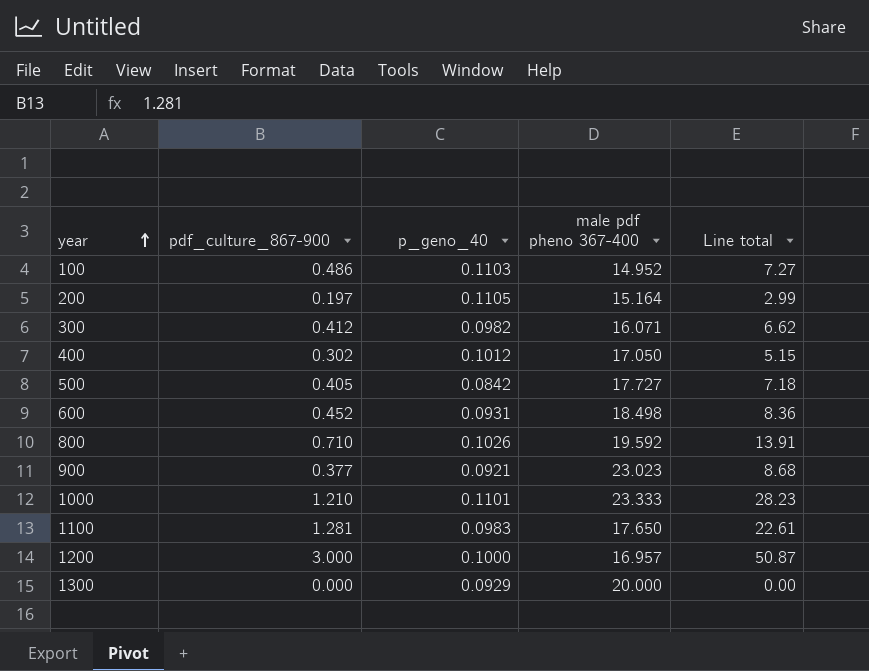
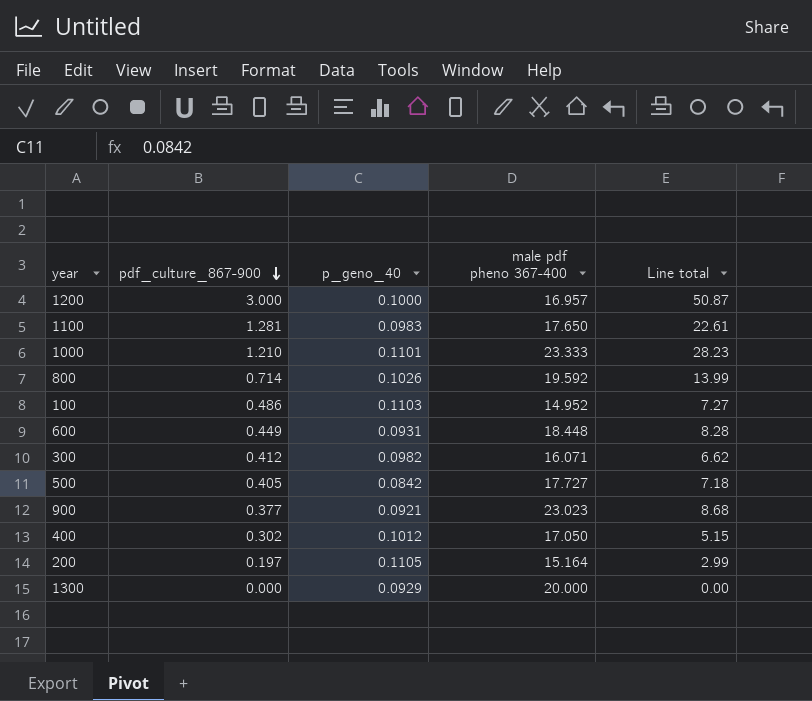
row order: year ascending -> pdf_culture_867-900 descending
800 | pdf_culture_867-900: 0.710 -> 0.714
800 | Line total: 13.91 -> 13.99
600 | pdf_culture_867-900: 0.452 -> 0.449
600 | male pdf pheno 367-400: 18.498 -> 18.448
600 | Line total: 8.36 -> 8.28

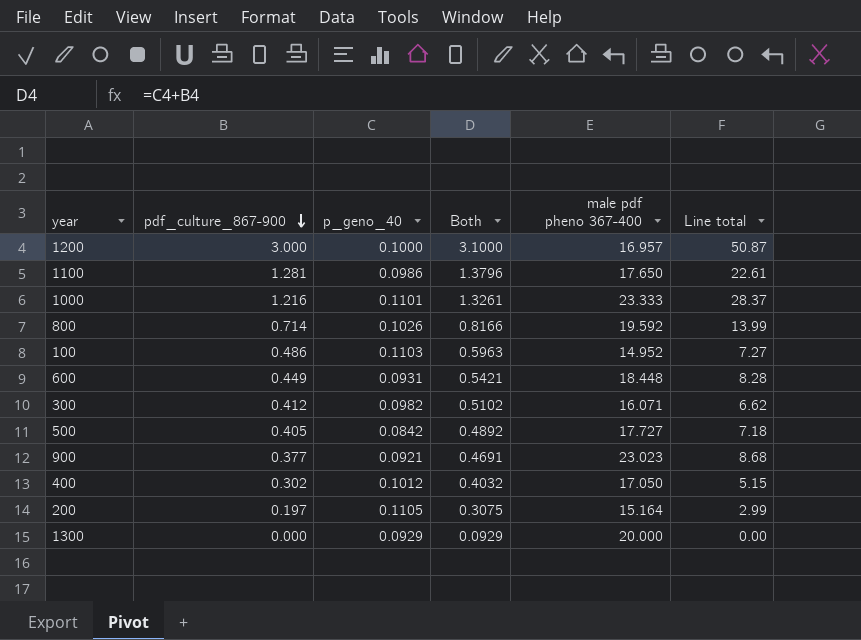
column Both | formula: none -> [pdf_culture_867-900] + [p_geno_40]
1100 | p_geno_40: 0.0983 -> 0.0986
1000 | pdf_culture_867-900: 1.210 -> 1.216
1000 | Line total: 28.23 -> 28.37

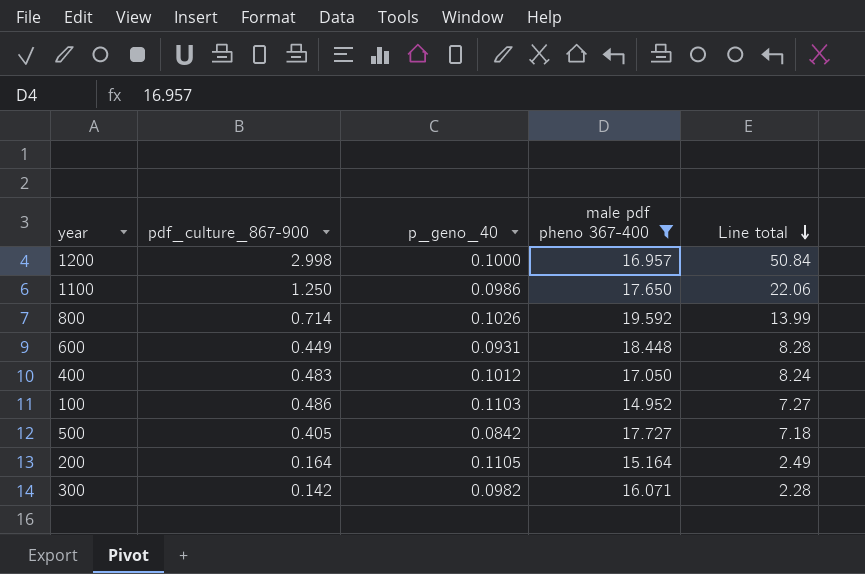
filter: none -> male pdf pheno 367-400 <= 19.592
row order: pdf_culture_867-900 descending -> Line total descending
column Both | formula: [pdf_culture_867-900] + [p_geno_40] -> none
1200 | pdf_culture_867-900: 3.000 -> 2.998
1200 | Line total: 50.87 -> 50.84
1100 | pdf_culture_867-900: 1.281 -> 1.250
1100 | Line total: 22.61 -> 22.06
400 | pdf_culture_867-900: 0.302 -> 0.483
400 | Line total: 5.15 -> 8.24
200 | pdf_culture_867-900: 0.197 -> 0.164
200 | Line total: 2.99 -> 2.49
300 | pdf_culture_867-900: 0.412 -> 0.142
300 | Line total: 6.62 -> 2.28

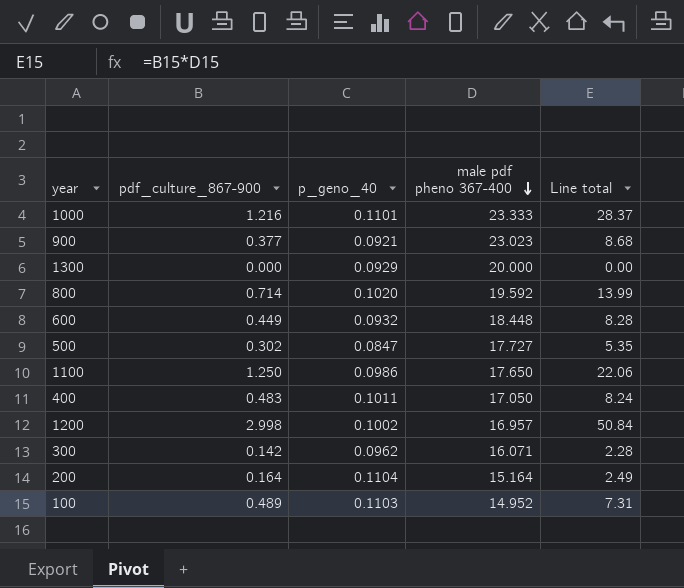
filter: male pdf pheno 367-400 <= 19.592 -> none
row order: Line total descending -> male pdf pheno 367-400 descending
800 | p_geno_40: 0.1026 -> 0.1020
600 | p_geno_40: 0.0931 -> 0.0932
500 | pdf_culture_867-900: 0.405 -> 0.302
500 | p_geno_40: 0.0842 -> 0.0847
500 | Line total: 7.18 -> 5.35
400 | p_geno_40: 0.1012 -> 0.1011
1200 | p_geno_40: 0.1000 -> 0.1002
300 | p_geno_40: 0.0982 -> 0.0962
200 | p_geno_40: 0.1105 -> 0.1104
100 | pdf_culture_867-900: 0.486 -> 0.489
100 | Line total: 7.27 -> 7.31

